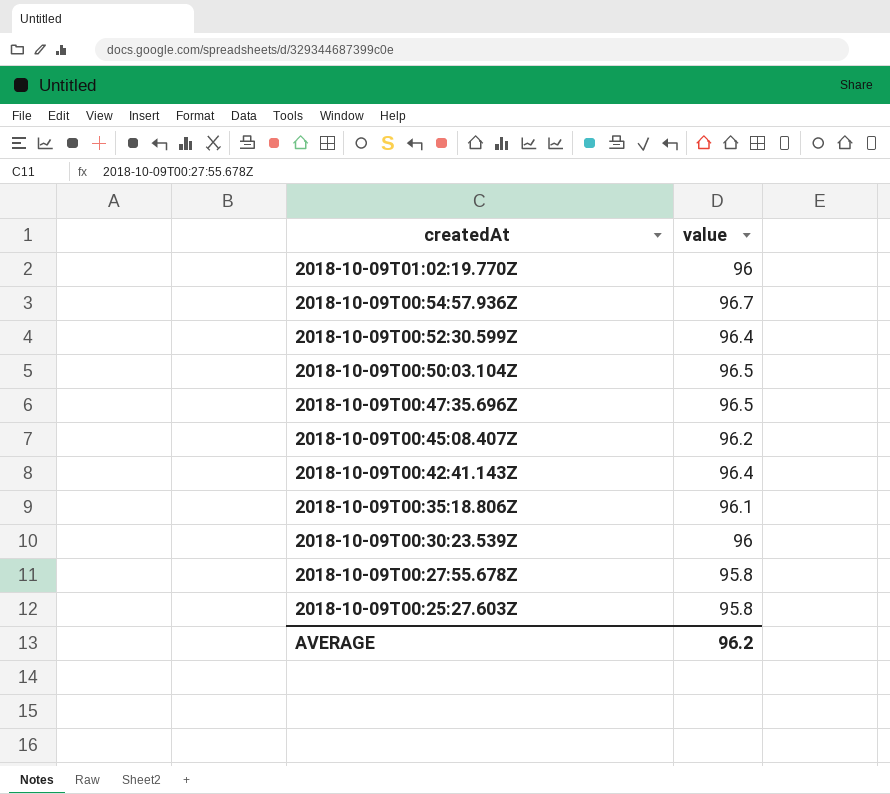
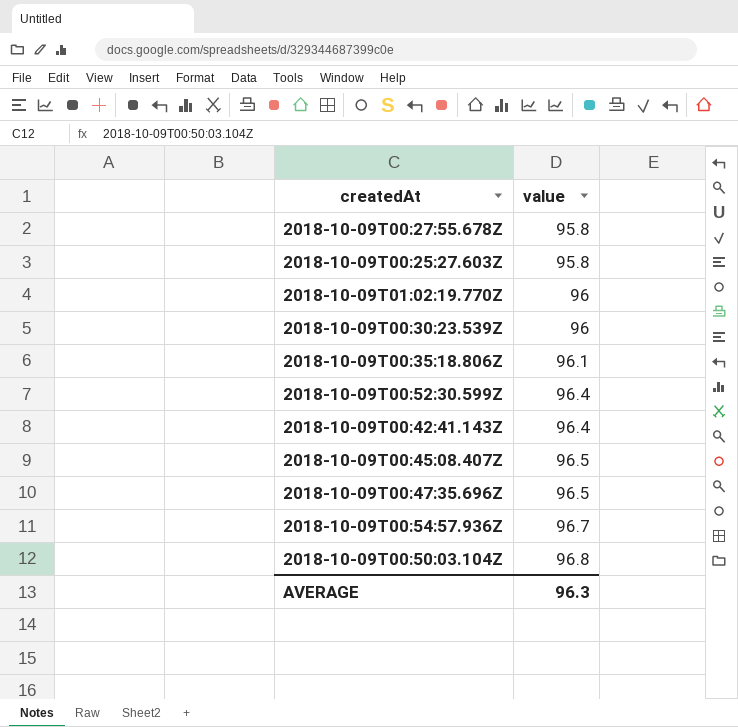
row order: createdAt descending -> value ascending
2018-10-09T00:45:08.407Z | value: 96.2 -> 96.5
2018-10-09T00:50:03.104Z | value: 96.5 -> 96.8
AVERAGE | value: 96.2 -> 96.3

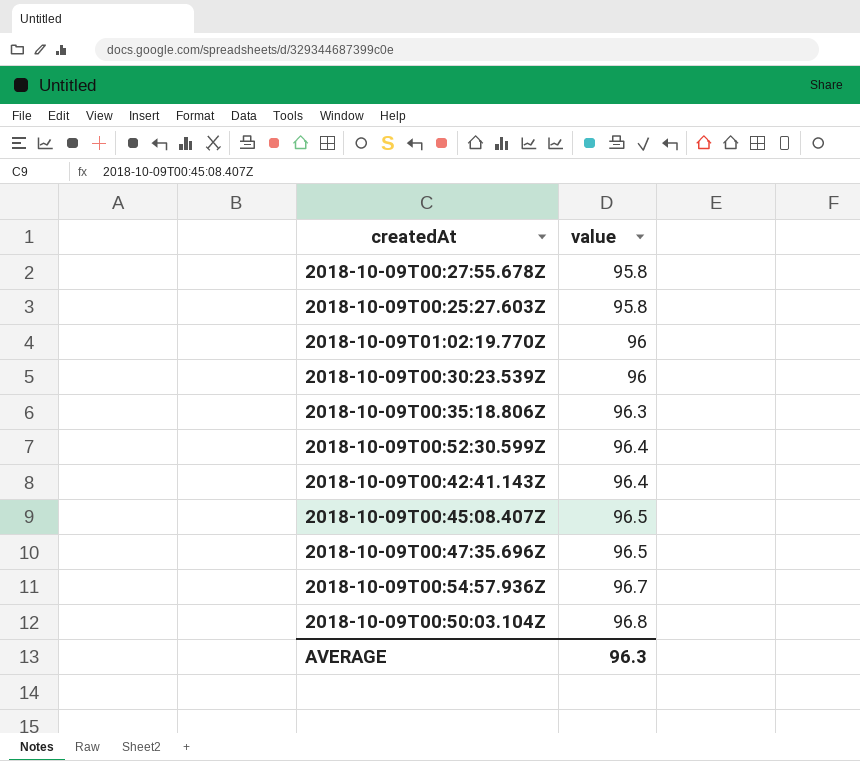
2018-10-09T00:35:18.806Z | value: 96.1 -> 96.3

